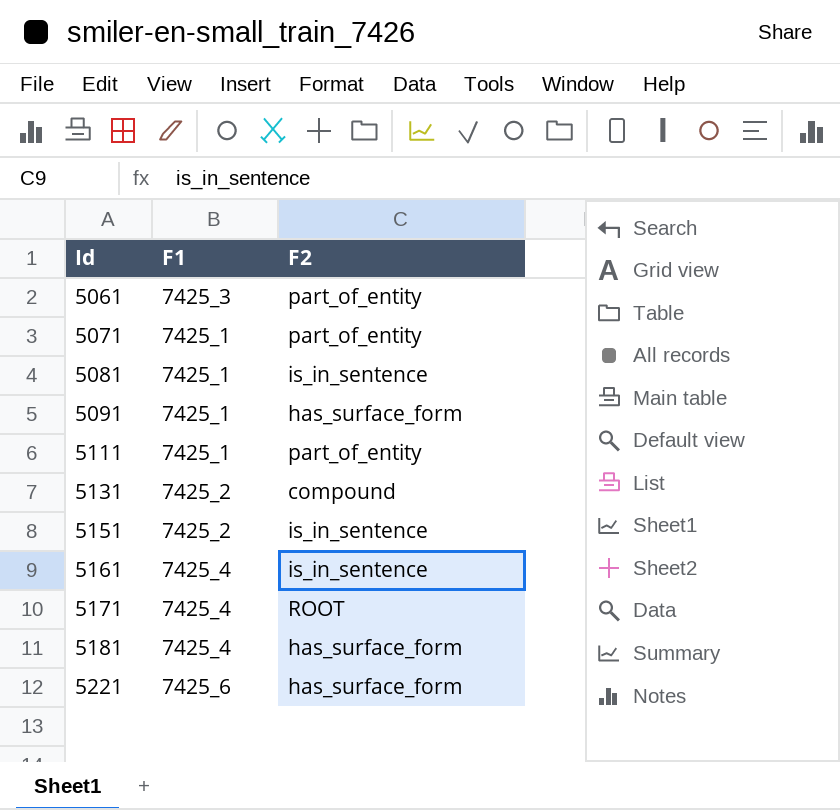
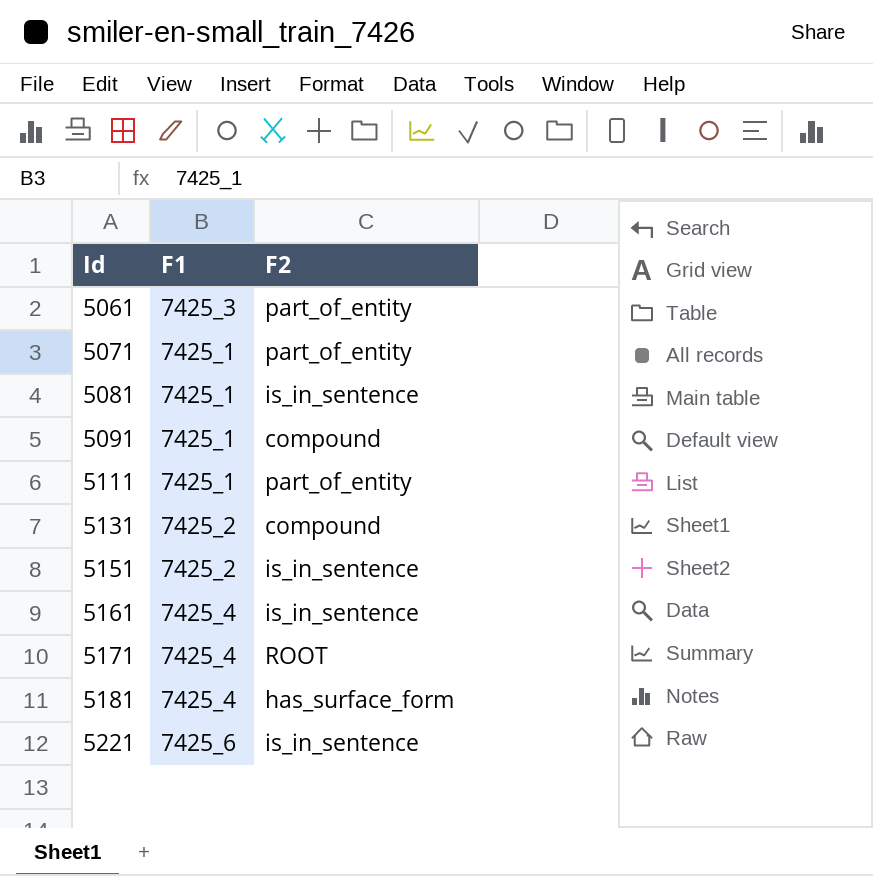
5091 | F2: has_surface_form -> compound
5221 | F2: has_surface_form -> is_in_sentence

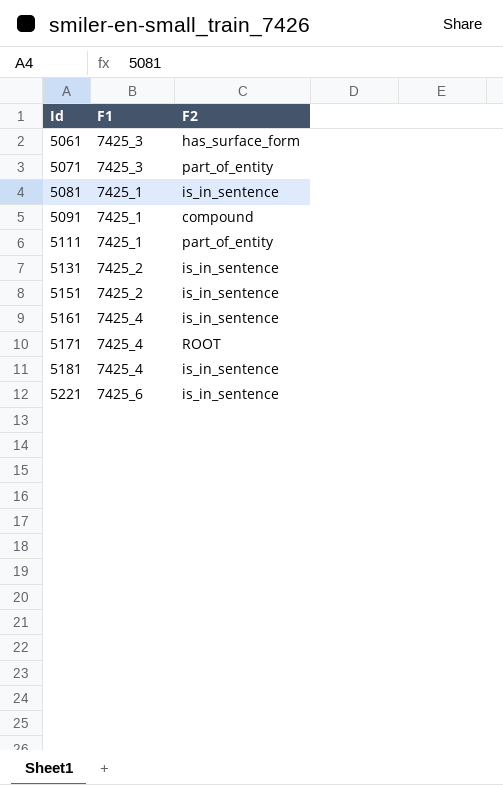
5061 | F2: part_of_entity -> has_surface_form
5071 | F1: 7425_1 -> 7425_3
5131 | F2: compound -> is_in_sentence
5181 | F2: has_surface_form -> is_in_sentence

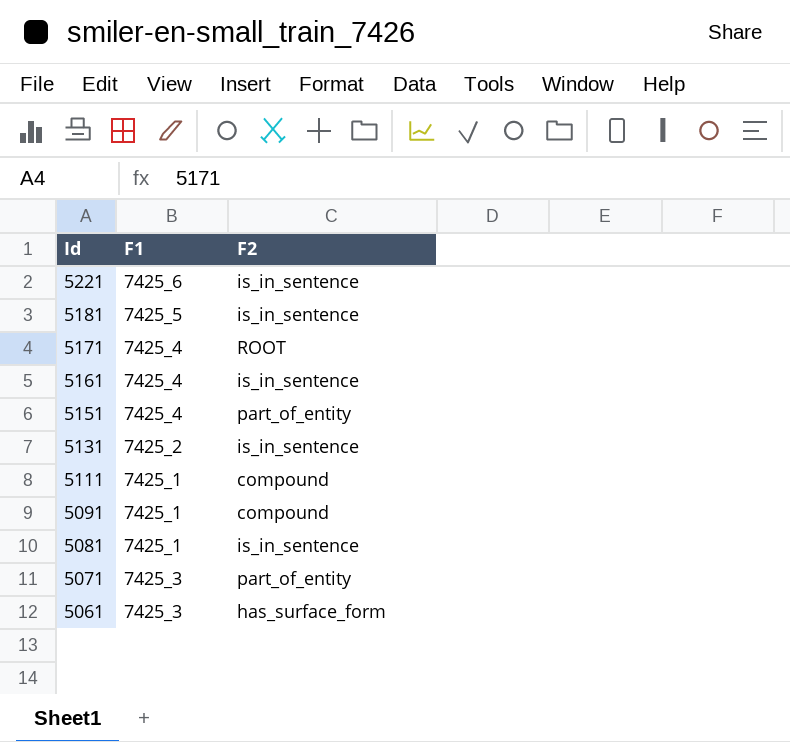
row order: Id ascending -> Id descending
5181 | F1: 7425_4 -> 7425_5
5151 | F1: 7425_2 -> 7425_4
5151 | F2: is_in_sentence -> part_of_entity
5111 | F2: part_of_entity -> compound

